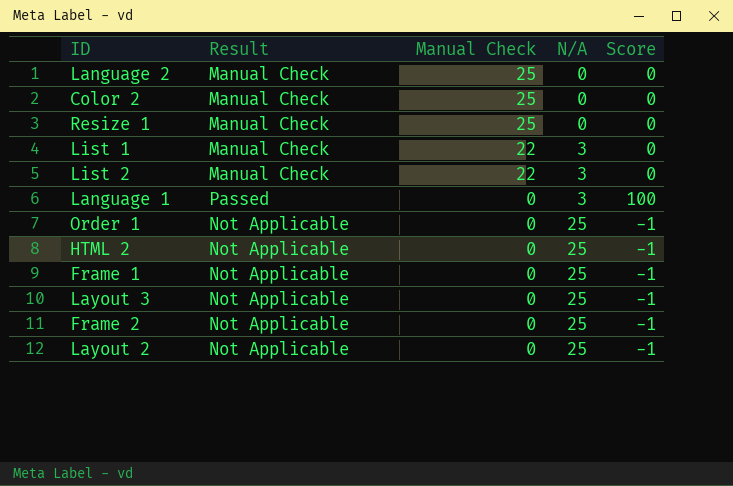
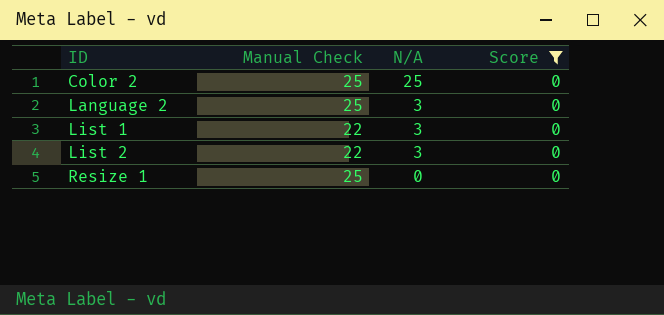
filter: none -> Score = 0
row order: Manual Check descending -> ID ascending
column Result | position: 2 -> none
Color 2 | N/A: 0 -> 25
Language 2 | N/A: 0 -> 3

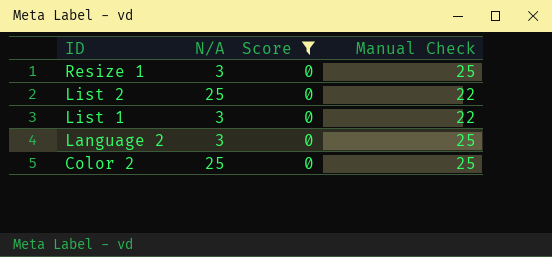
row order: ID ascending -> ID descending
column Manual Check | position: 2 -> 4
Resize 1 | N/A: 0 -> 3
List 2 | N/A: 3 -> 25

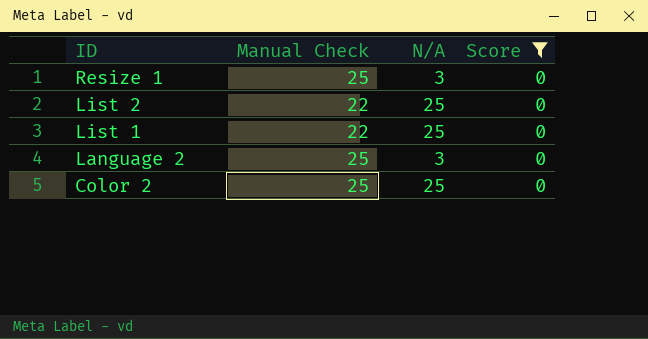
column Manual Check | position: 4 -> 2
List 1 | N/A: 3 -> 25

